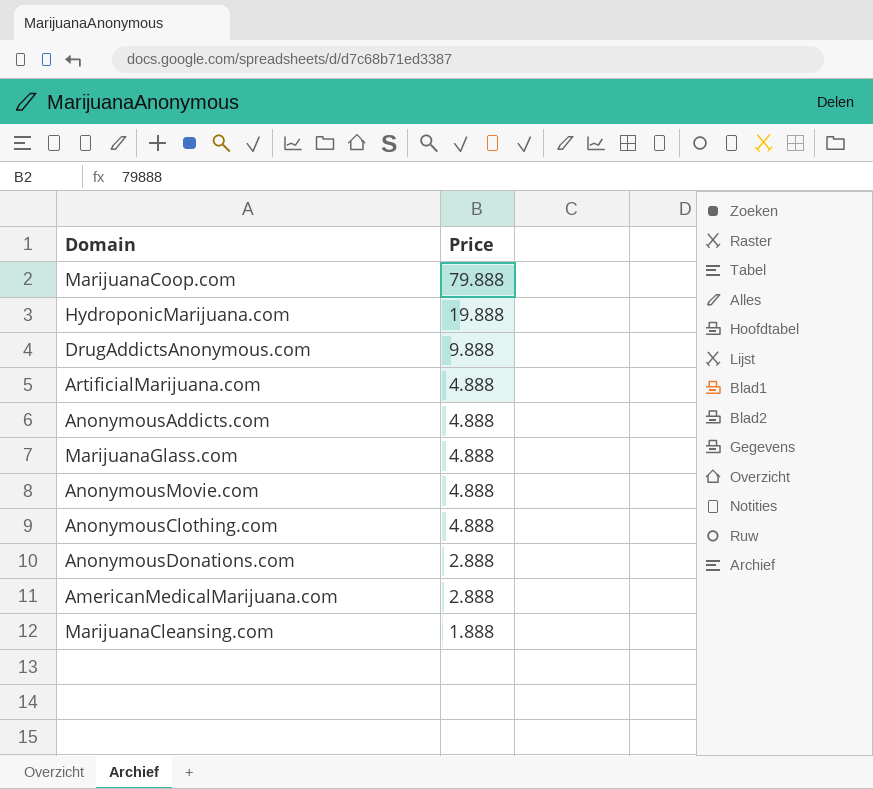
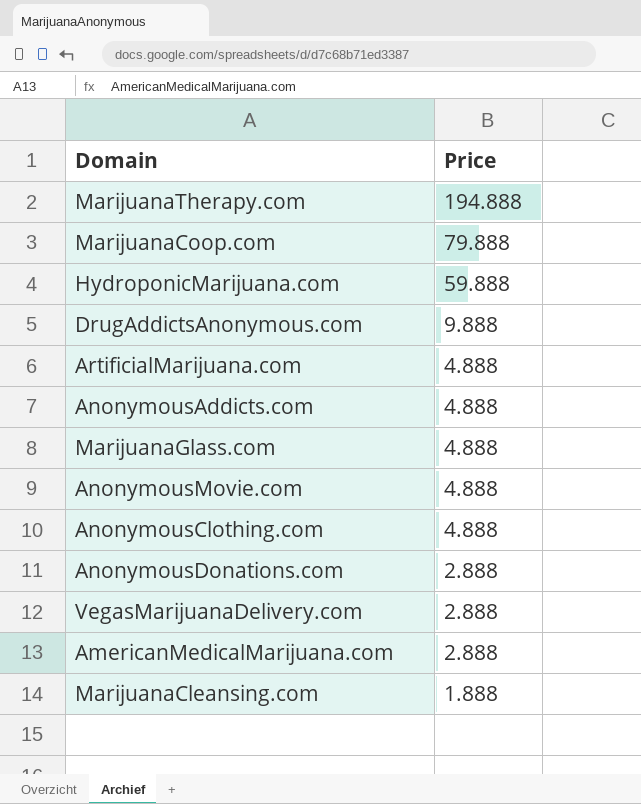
row MarijuanaTherapy.com: none -> 194.888
HydroponicMarijuana.com | Price: 19.888 -> 59.888
row VegasMarijuanaDelivery.com: none -> 2.888

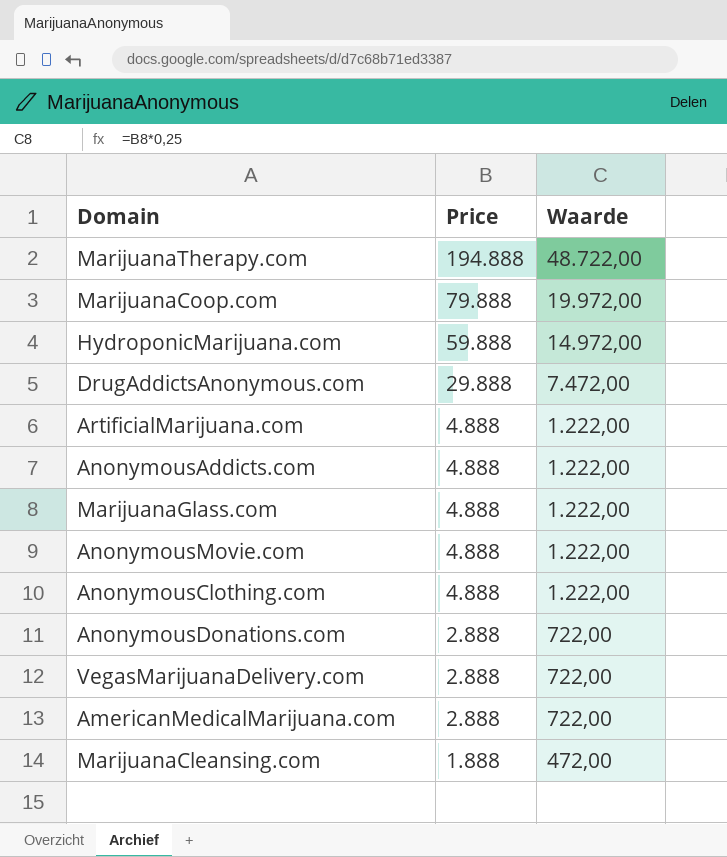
column Waarde | formula: none -> [Price] * 0,25
DrugAddictsAnonymous.com | Price: 9.888 -> 29.888

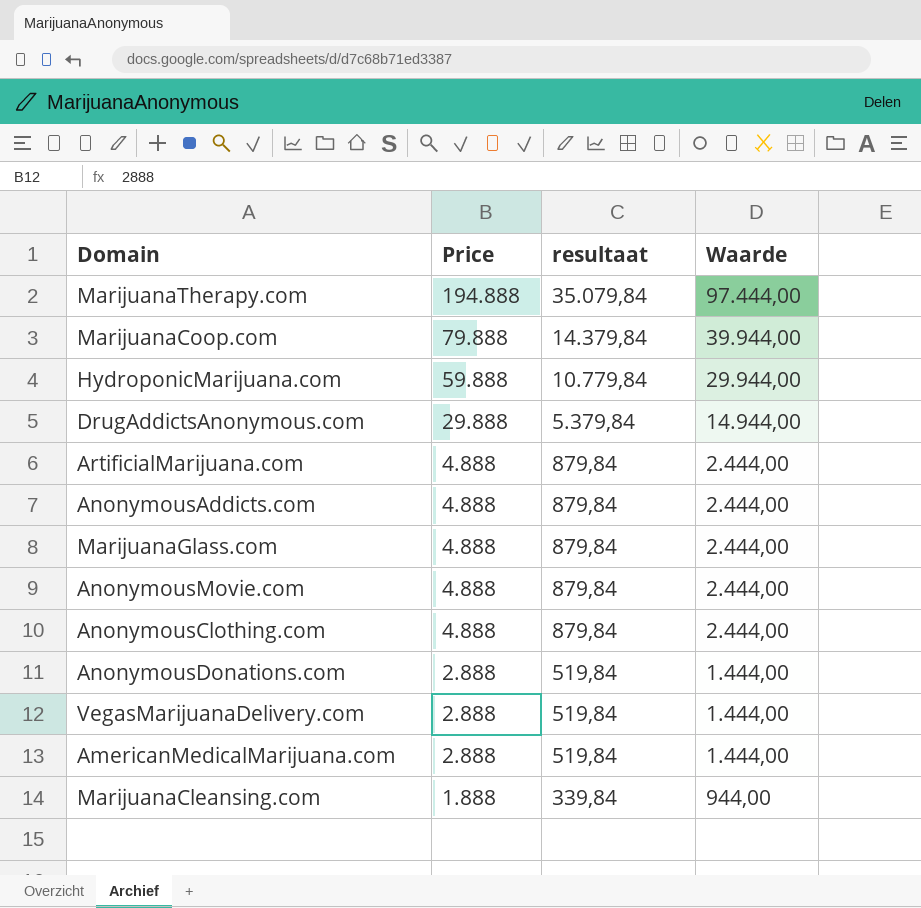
column resultaat | formula: none -> [Price] * 0,18
column Waarde | formula: [Price] * 0,25 -> [Price] * 0,5

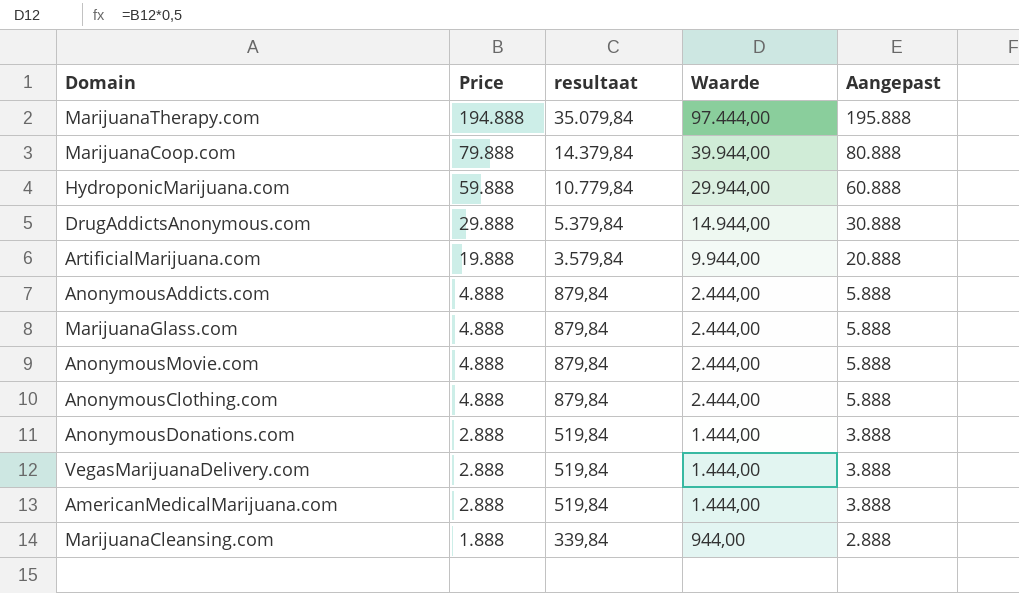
column Aangepast | formula: none -> [Price] + 1000
ArtificialMarijuana.com | Price: 4.888 -> 19.888
ArtificialMarijuana.com | resultaat: 879,84 -> 3.579,84
ArtificialMarijuana.com | Waarde: 2.444,00 -> 9.944,00

